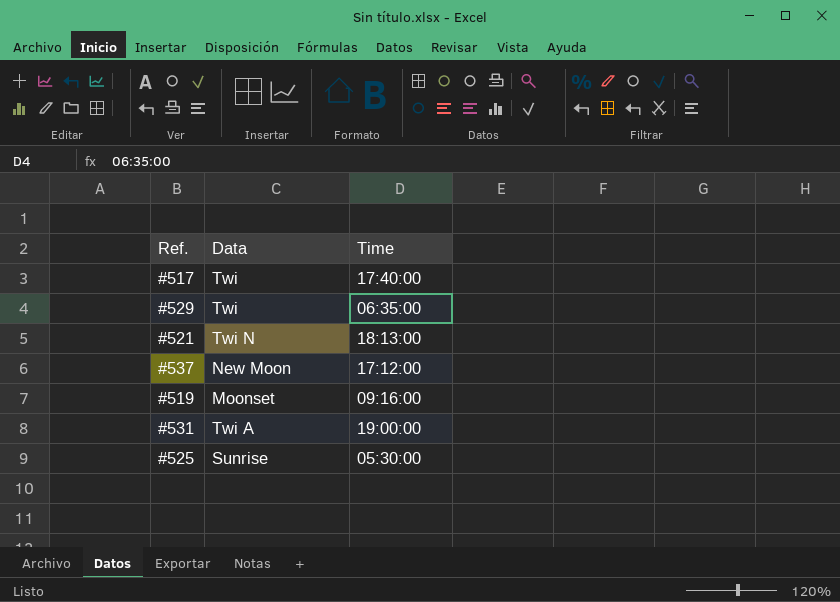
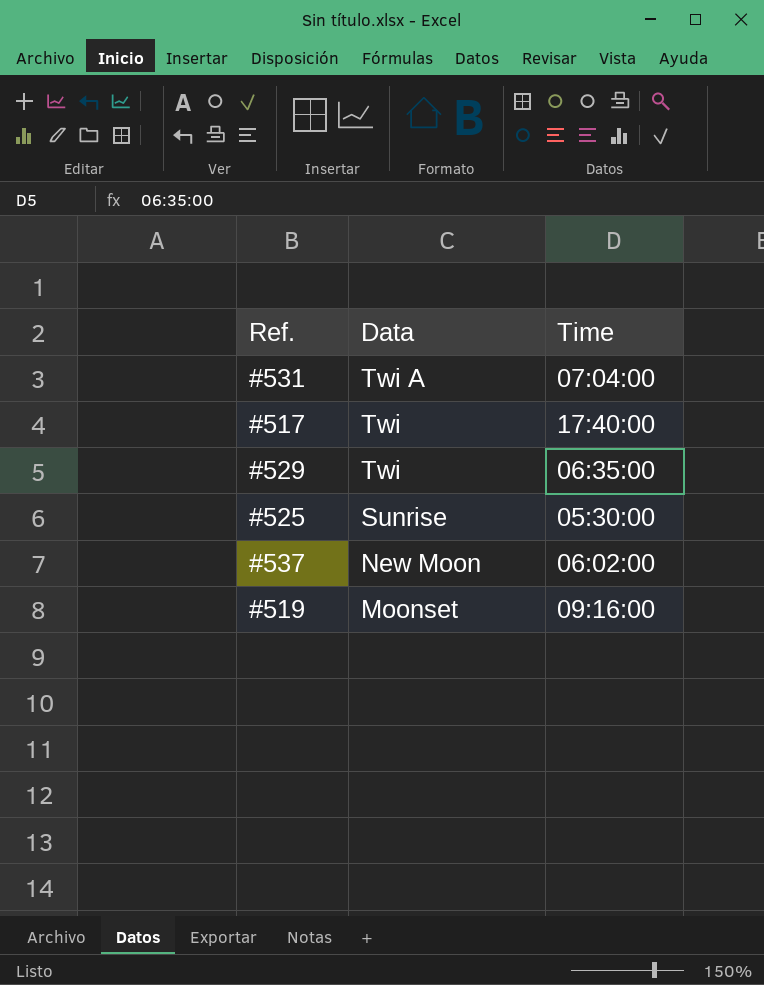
row order: none -> Data descending
row #521: Twi N | 18:13:00 -> none
#531 | Time: 19:00:00 -> 07:04:00
#537 | Time: 17:12:00 -> 06:02:00

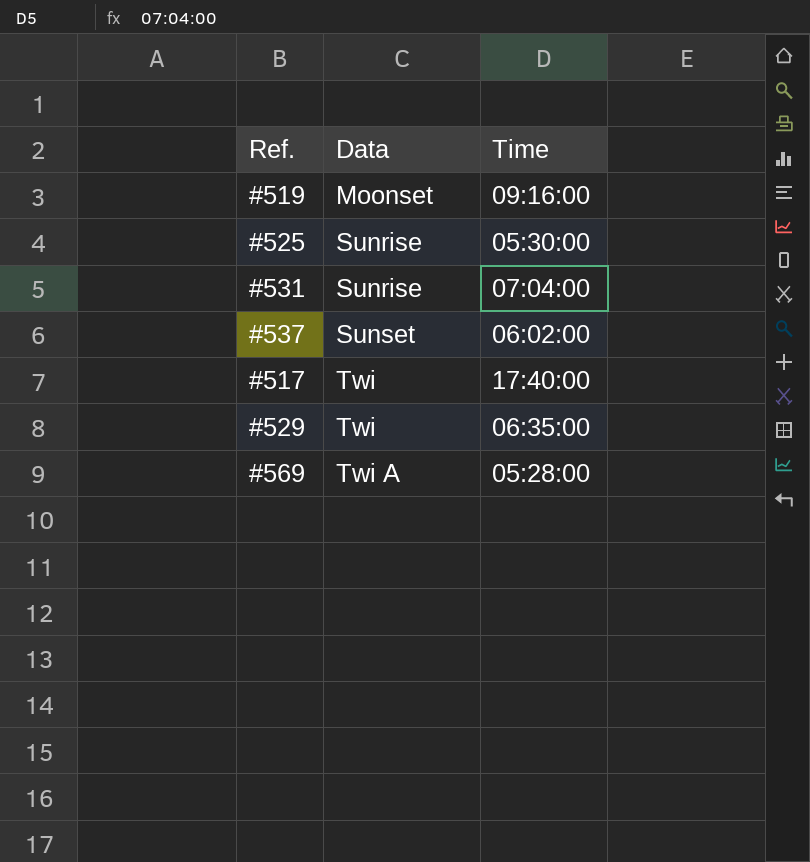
row order: Data descending -> Data ascending
#531 | Data: Twi A -> Sunrise
#537 | Data: New Moon -> Sunset
row #569: none -> Twi A | 05:28:00

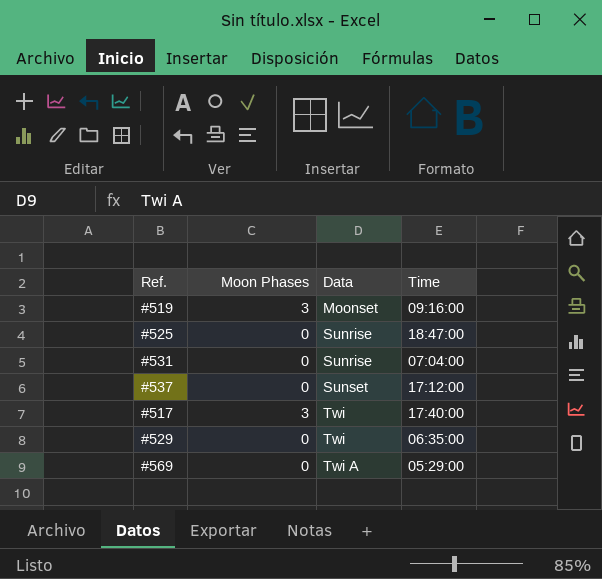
column Moon Phases | position: none -> 2
#525 | Time: 05:30:00 -> 18:47:00
#537 | Time: 06:02:00 -> 17:12:00
#569 | Time: 05:28:00 -> 05:29:00

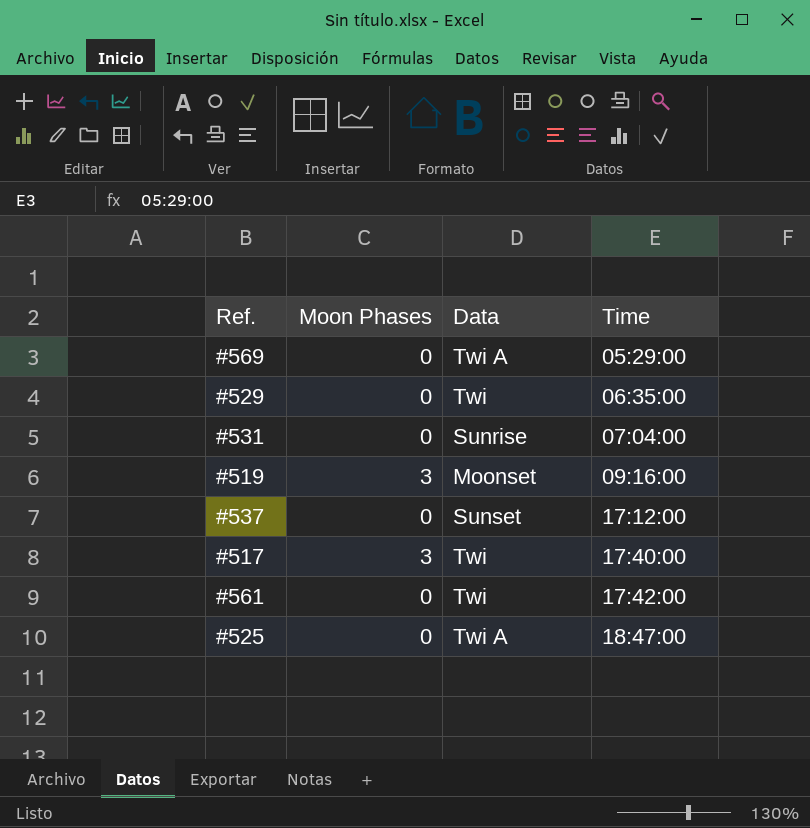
row order: Data ascending -> Time ascending
row #561: none -> 0 | Twi | 17:42:00
#525 | Data: Sunrise -> Twi A

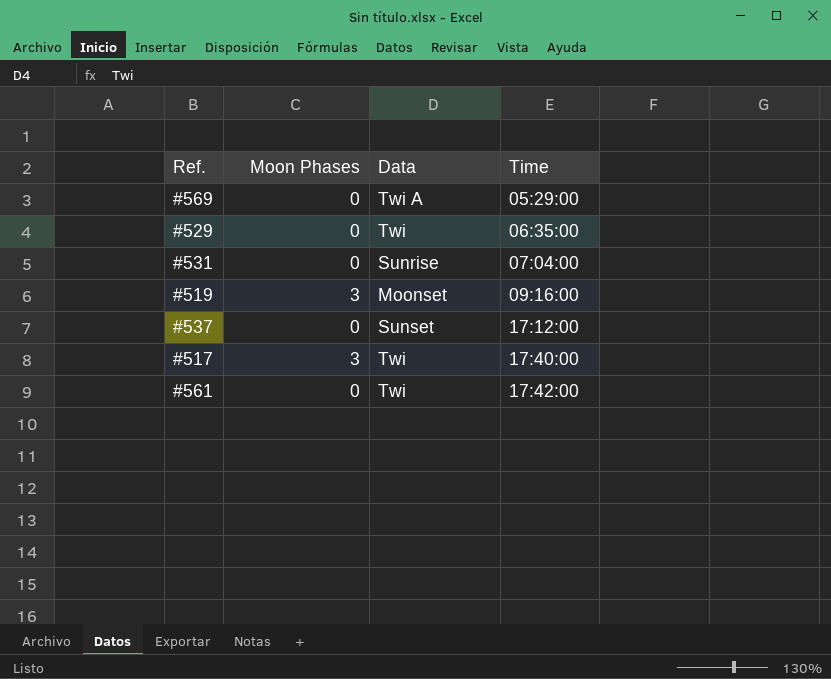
row #525: 0 | Twi A | 18:47:00 -> none

